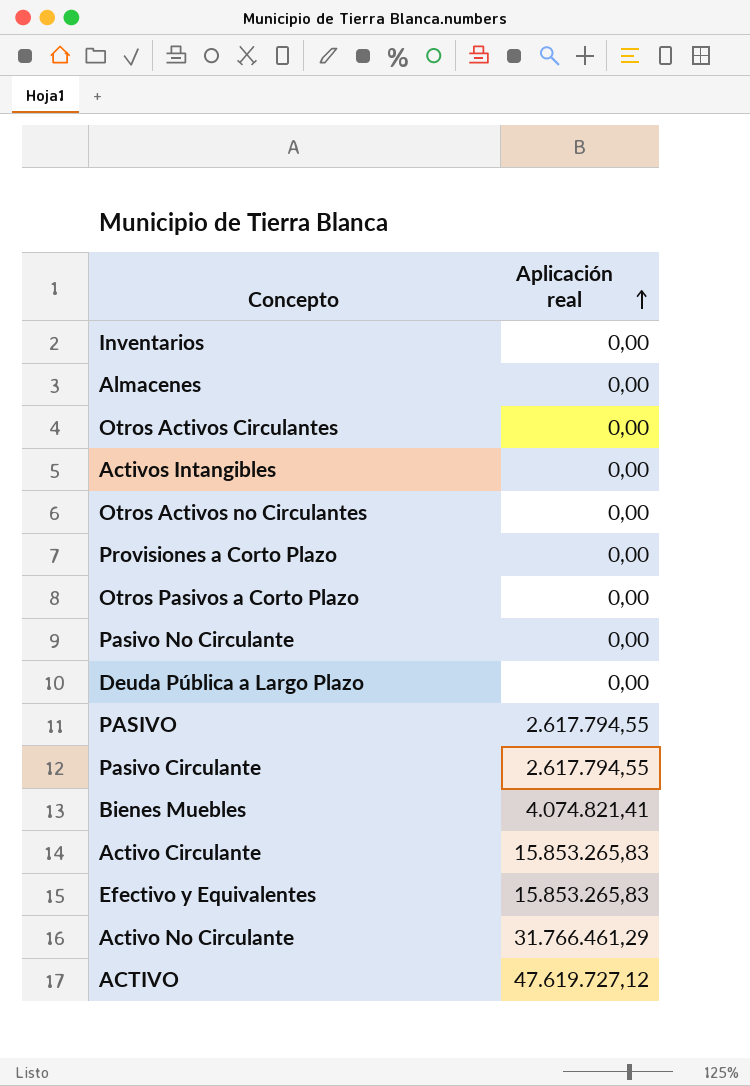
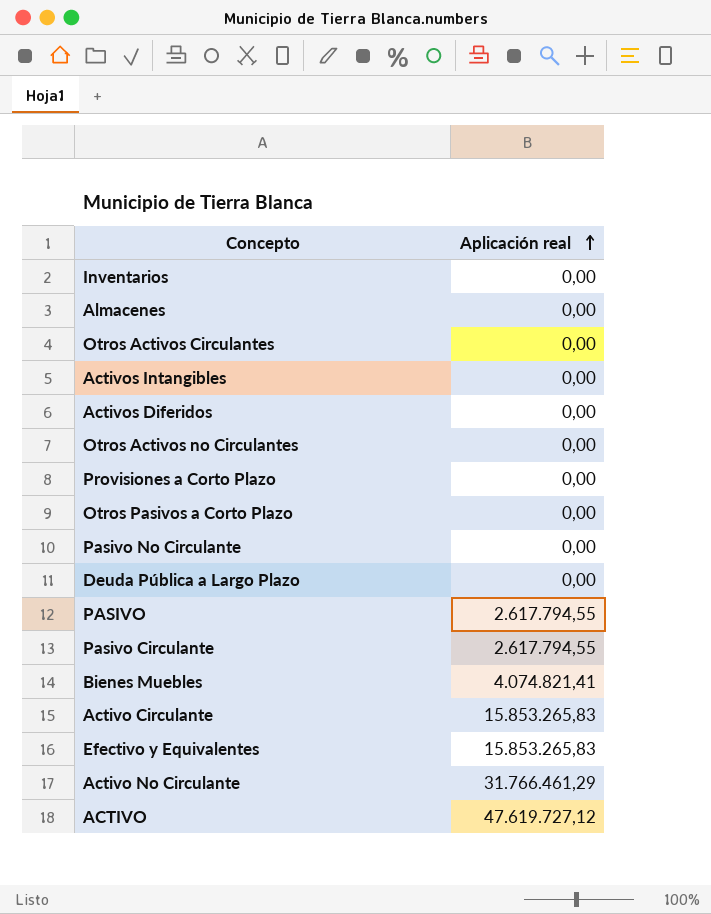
row Activos Diferidos: none -> 0,00

